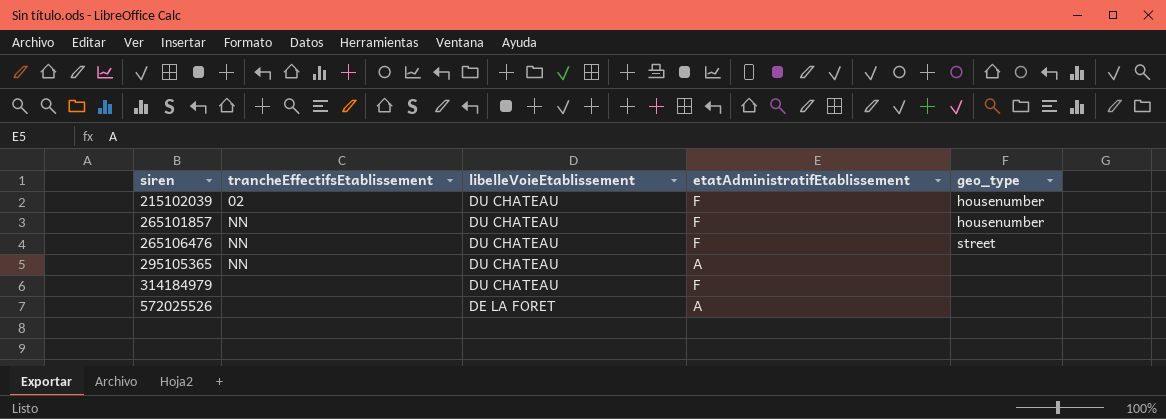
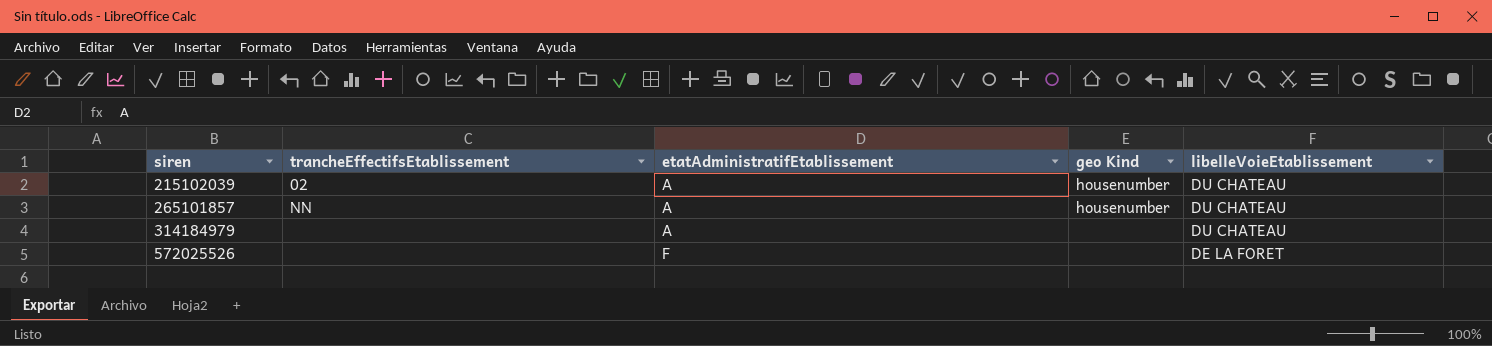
column name: geo_type -> geo Kind
column libelleVoieEtablissement | position: 3 -> 5
row 265106476: NN | DU CHATEAU | F | street -> none
row 295105365: NN | DU CHATEAU | A | none -> none
215102039 | etatAdministratifEtablissement: F -> A
265101857 | etatAdministratifEtablissement: F -> A
314184979 | etatAdministratifEtablissement: F -> A
572025526 | etatAdministratifEtablissement: A -> F

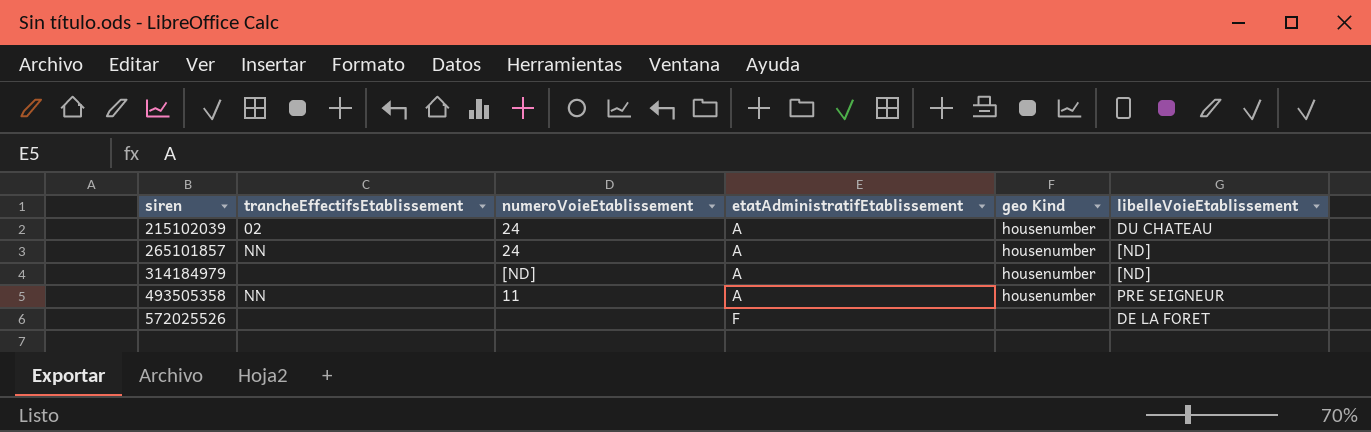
column numeroVoieEtablissement | position: none -> 3
265101857 | libelleVoieEtablissement: DU CHATEAU -> [ND]
314184979 | geo Kind: none -> housenumber
314184979 | libelleVoieEtablissement: DU CHATEAU -> [ND]
row 493505358: none -> NN | 11 | A | housenumber | PRE SEIGNEUR

